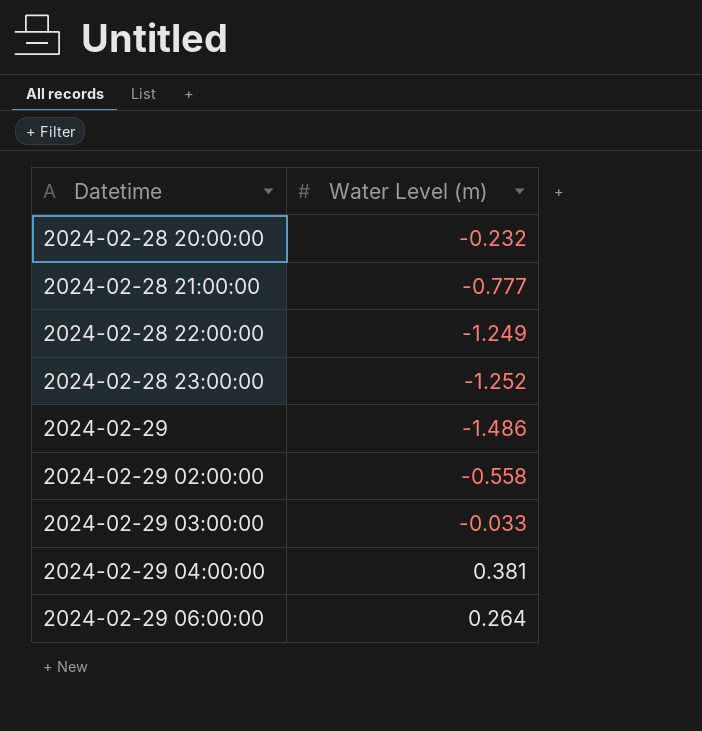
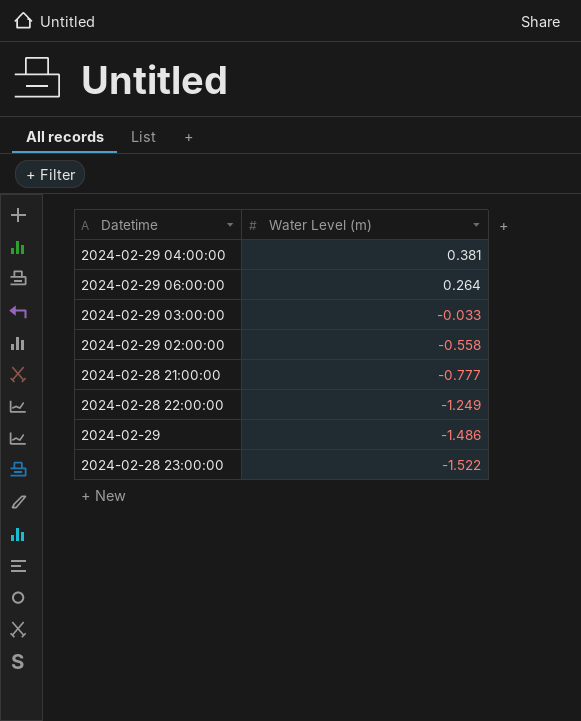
row order: Datetime ascending -> Water Level (m) descending
row 2024-02-28 20:00:00: -0.232 -> none
2024-02-28 23:00:00 | Water Level (m): -1.252 -> -1.522

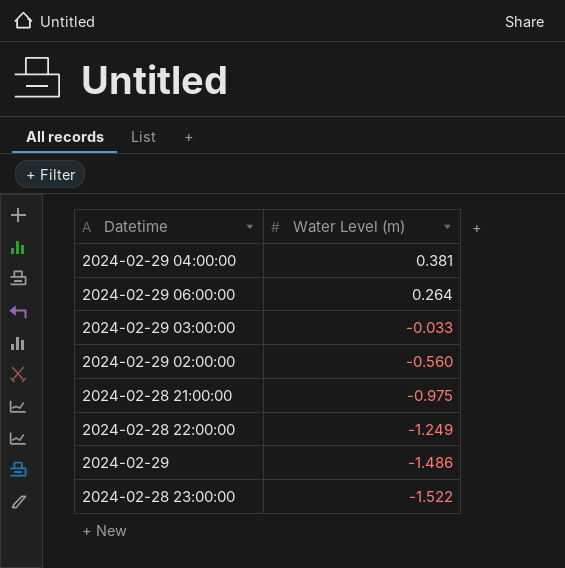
2024-02-29 02:00:00 | Water Level (m): -0.558 -> -0.560
2024-02-28 21:00:00 | Water Level (m): -0.777 -> -0.975

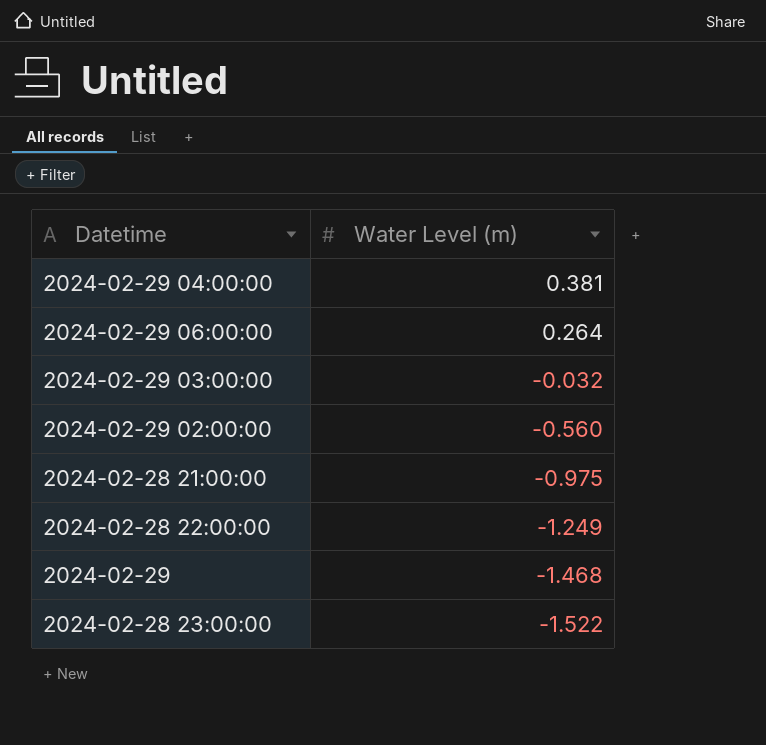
2024-02-29 03:00:00 | Water Level (m): -0.033 -> -0.032
2024-02-29 | Water Level (m): -1.486 -> -1.468

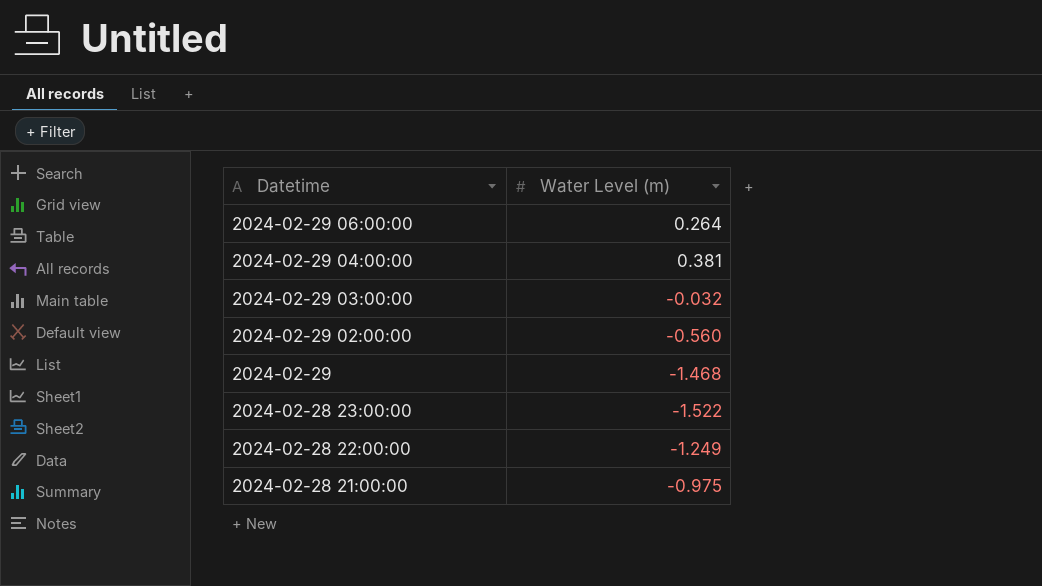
row order: Water Level (m) descending -> Datetime descending

